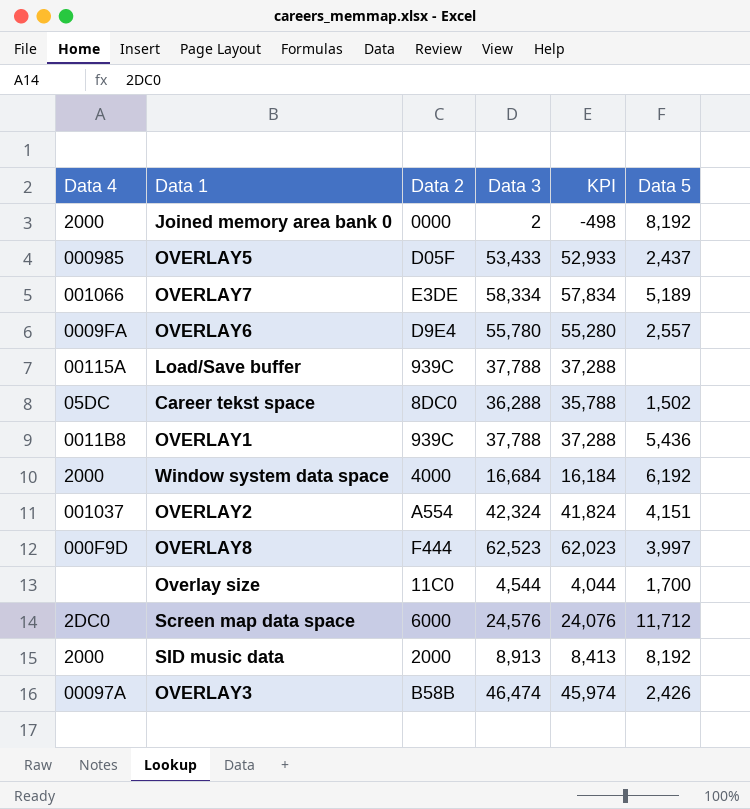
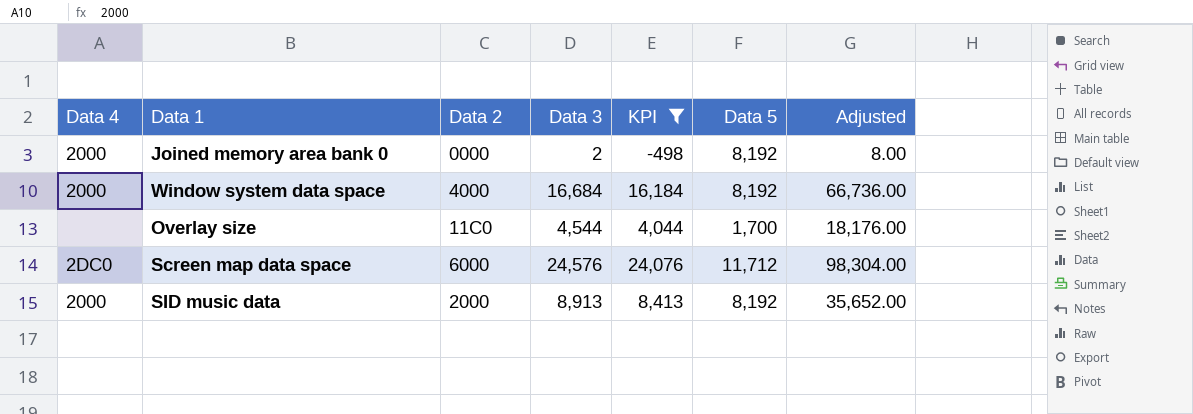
filter: none -> KPI <= 24,076
column Adjusted | formula: none -> [Data 3] * 4
Window system data space | Data 5: 6,192 -> 8,192

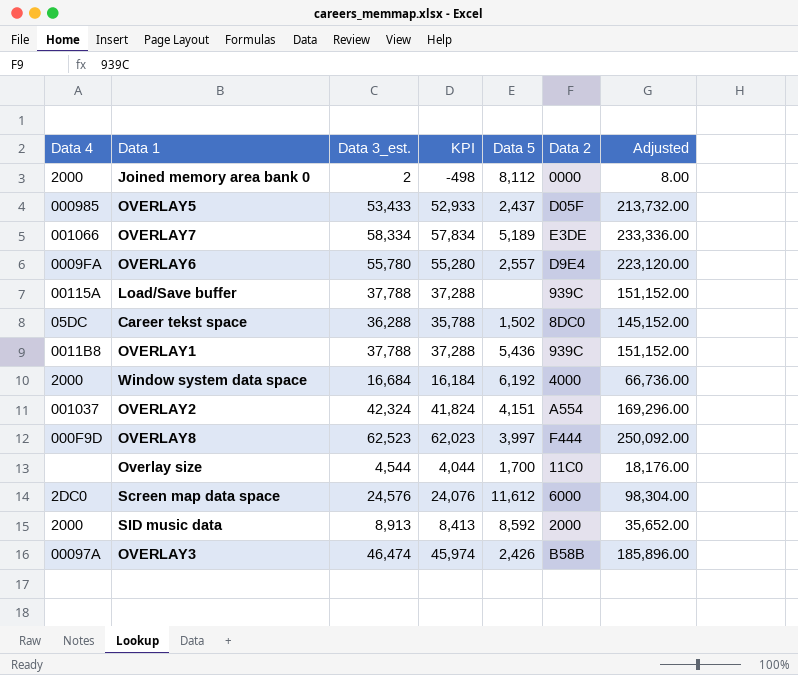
filter: KPI <= 24,076 -> none
column name: Data 3 -> Data 3_est.
column Data 2 | position: 3 -> 6
Joined memory area bank 0 | Data 5: 8,192 -> 8,112
Window system data space | Data 5: 8,192 -> 6,192
Screen map data space | Data 5: 11,712 -> 11,612
SID music data | Data 5: 8,192 -> 8,592

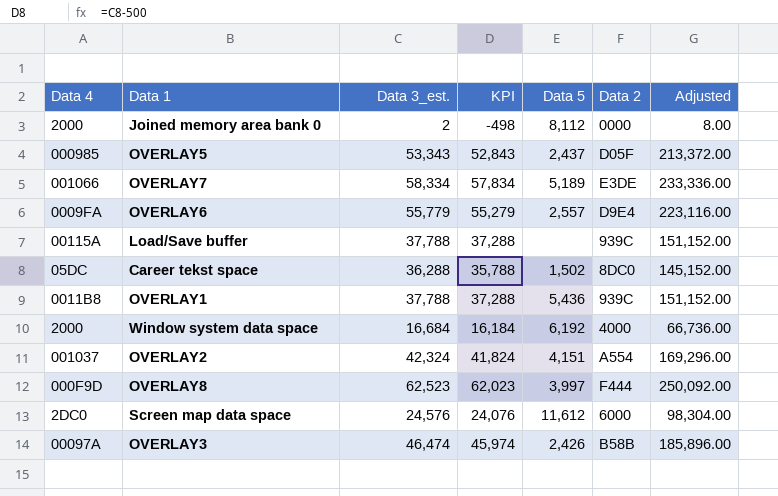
row Overlay size: none | 4,544 | 4,044 | 1,700 | 11C0 | 18,176.00 -> none
row SID music data: 2000 | 8,913 | 8,413 | 8,592 | 2000 | 35,652.00 -> none
OVERLAY5 | Data 3_est.: 53,433 -> 53,343
OVERLAY5 | KPI: 52,933 -> 52,843
OVERLAY5 | Adjusted: 213,732.00 -> 213,372.00
OVERLAY6 | Data 3_est.: 55,780 -> 55,779
OVERLAY6 | KPI: 55,280 -> 55,279
OVERLAY6 | Adjusted: 223,120.00 -> 223,116.00

